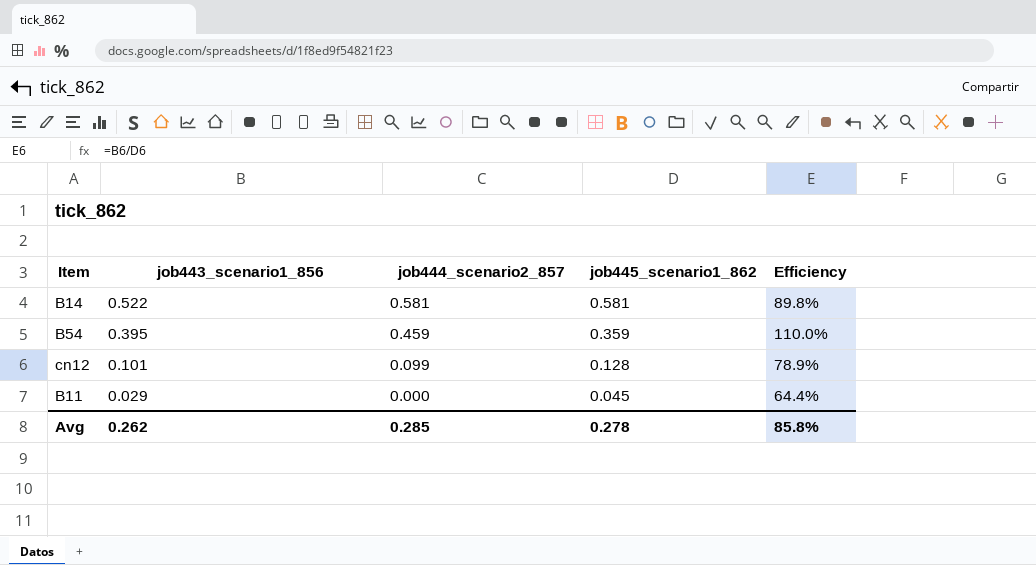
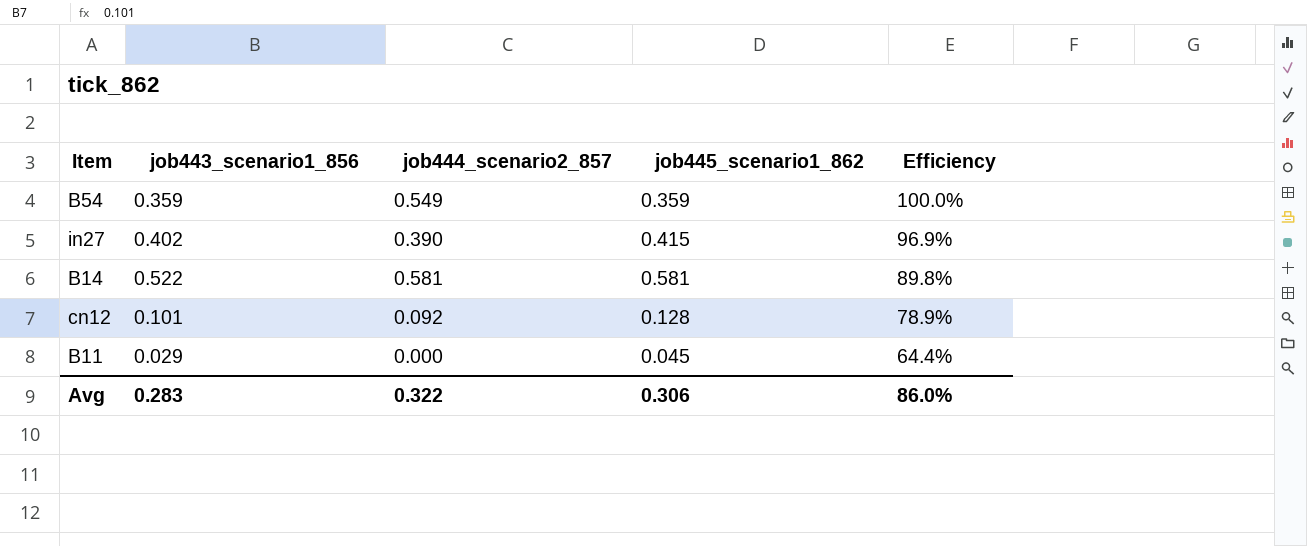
row order: job443_scenario1_856 descending -> Efficiency descending
B54 | job443_scenario1_856: 0.395 -> 0.359
B54 | job444_scenario2_857: 0.459 -> 0.549
B54 | Efficiency: 110.0% -> 100.0%
row in27: none -> 0.402 | 0.390 | 0.415 | 96.9%
cn12 | job444_scenario2_857: 0.099 -> 0.092
Avg | job443_scenario1_856: 0.262 -> 0.283
Avg | job444_scenario2_857: 0.285 -> 0.322
Avg | job445_scenario1_862: 0.278 -> 0.306
Avg | Efficiency: 85.8% -> 86.0%

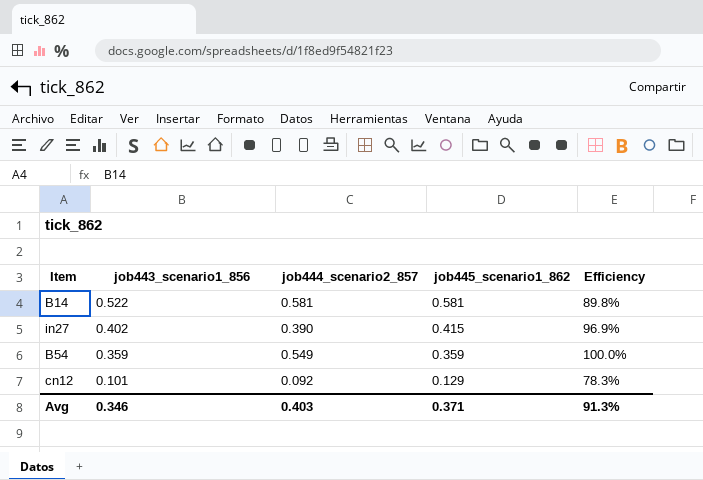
row order: Efficiency descending -> job443_scenario1_856 descending
row B11: 0.029 | 0.000 | 0.045 | 64.4% -> none
cn12 | job445_scenario1_862: 0.128 -> 0.129
cn12 | Efficiency: 78.9% -> 78.3%
Avg | job443_scenario1_856: 0.283 -> 0.346
Avg | job444_scenario2_857: 0.322 -> 0.403
Avg | job445_scenario1_862: 0.306 -> 0.371
Avg | Efficiency: 86.0% -> 91.3%

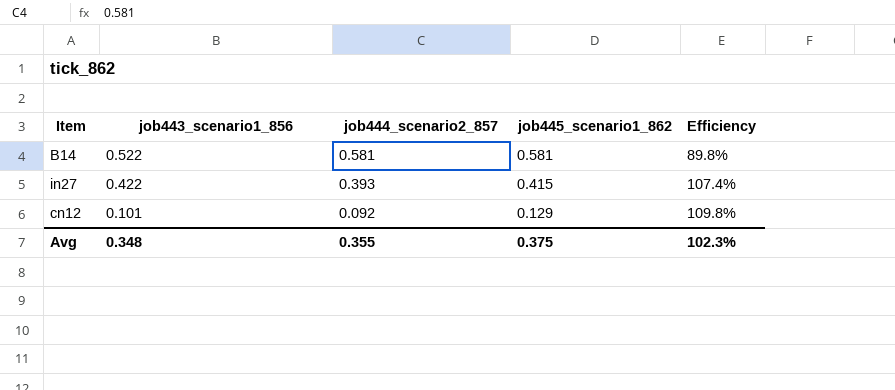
column Efficiency | formula: [job443_scenario1_856] / [job445_scenario1_862] -> [job443_scenario1_856] / [job444_scenario2_857]
row B54: 0.359 | 0.549 | 0.359 | 100.0% -> none
in27 | job443_scenario1_856: 0.402 -> 0.422
in27 | job444_scenario2_857: 0.390 -> 0.393
Avg | job443_scenario1_856: 0.346 -> 0.348
Avg | job444_scenario2_857: 0.403 -> 0.355
Avg | job445_scenario1_862: 0.371 -> 0.375
Avg | Efficiency: 91.3% -> 102.3%

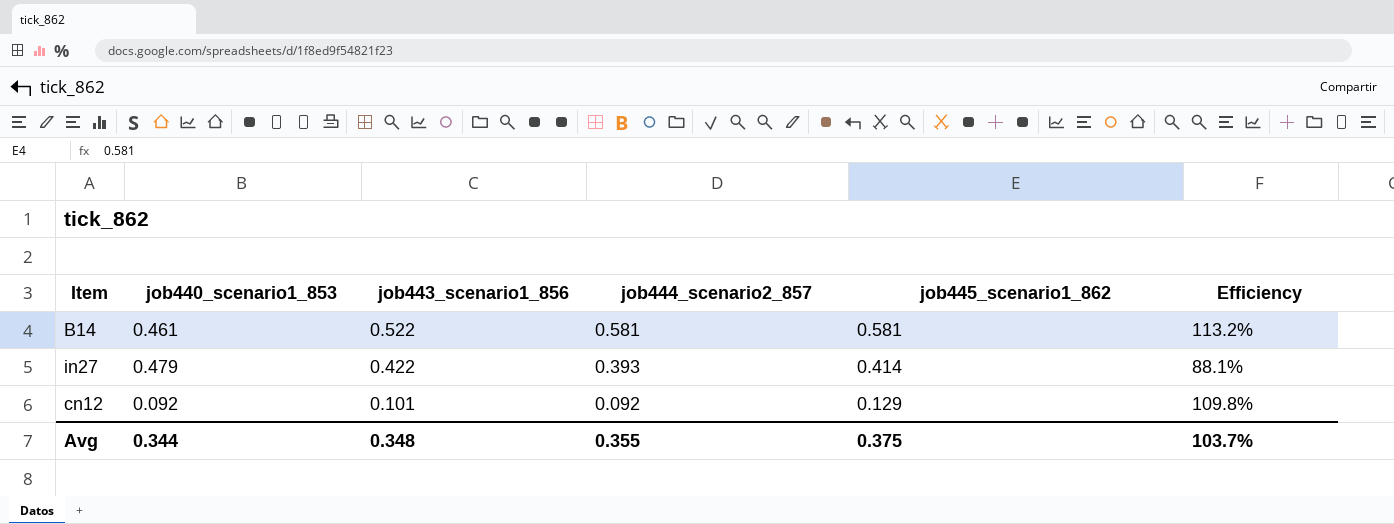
column job440_scenario1_853 | position: none -> 2
column Efficiency | formula: [job443_scenario1_856] / [job444_scenario2_857] -> [job443_scenario1_856] / [job440_scenario1_853]
in27 | job445_scenario1_862: 0.415 -> 0.414
Avg | Efficiency: 102.3% -> 103.7%

